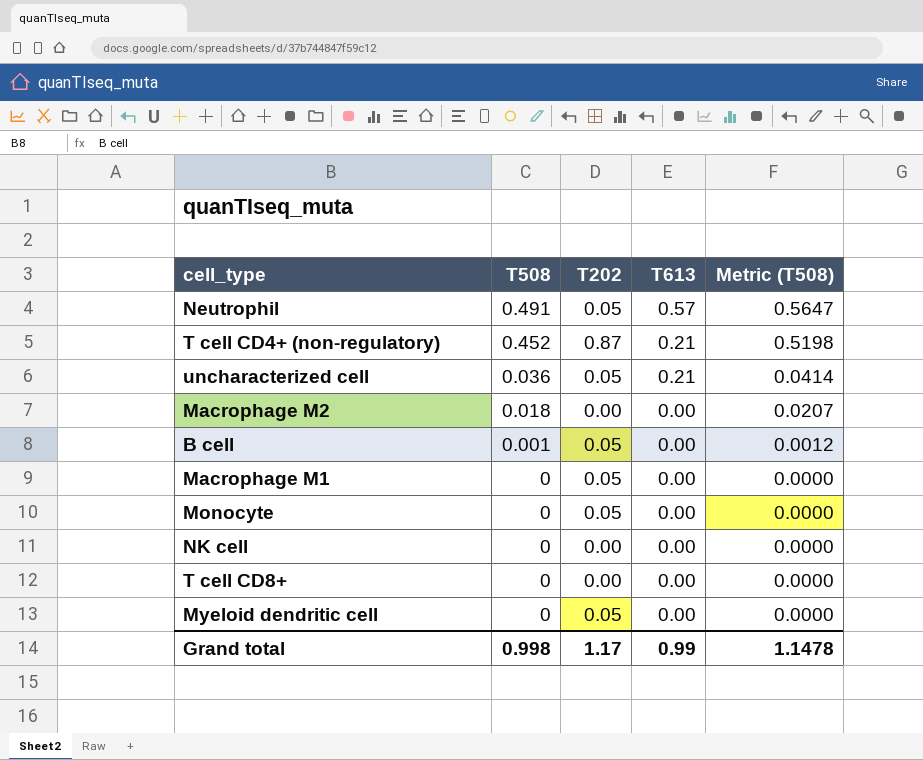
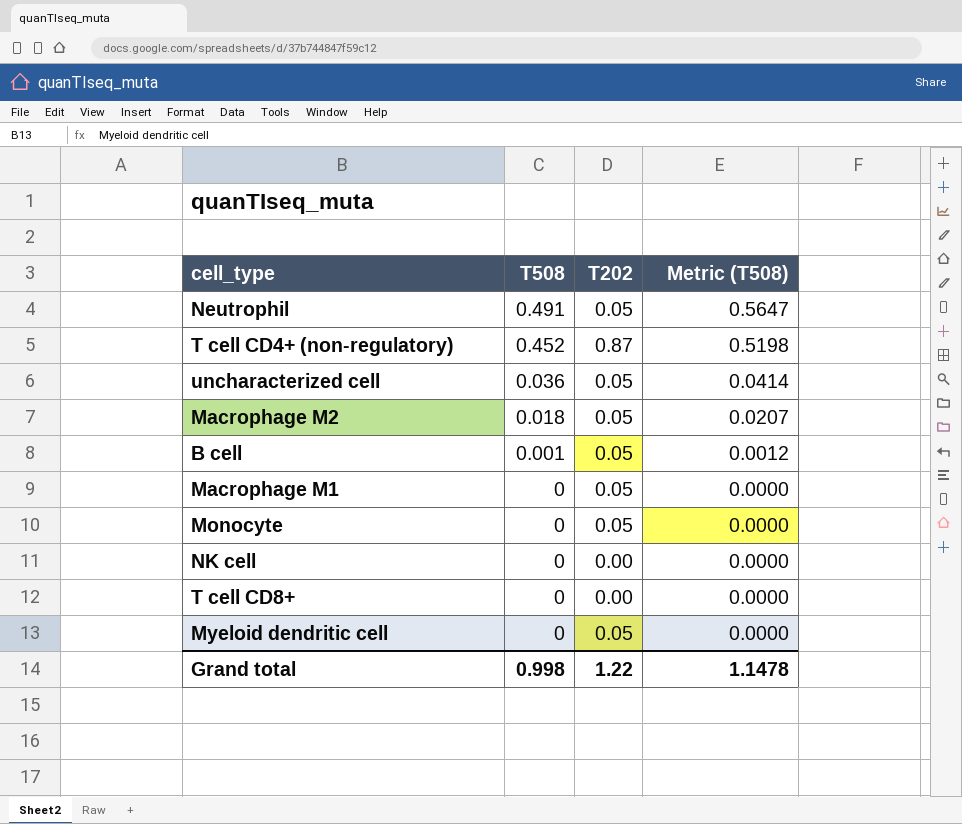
column T613 | position: 4 -> none
Macrophage M2 | T202: 0.00 -> 0.05
Grand total | T202: 1.17 -> 1.22

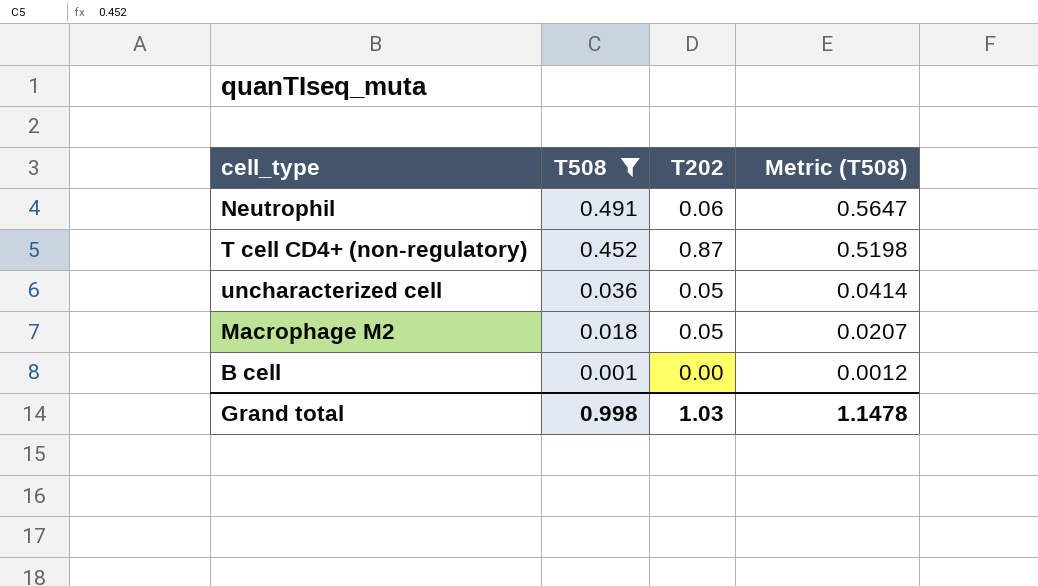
filter: none -> T508 != 0
Neutrophil | T202: 0.05 -> 0.06
B cell | T202: 0.05 -> 0.00
Grand total | T202: 1.22 -> 1.03

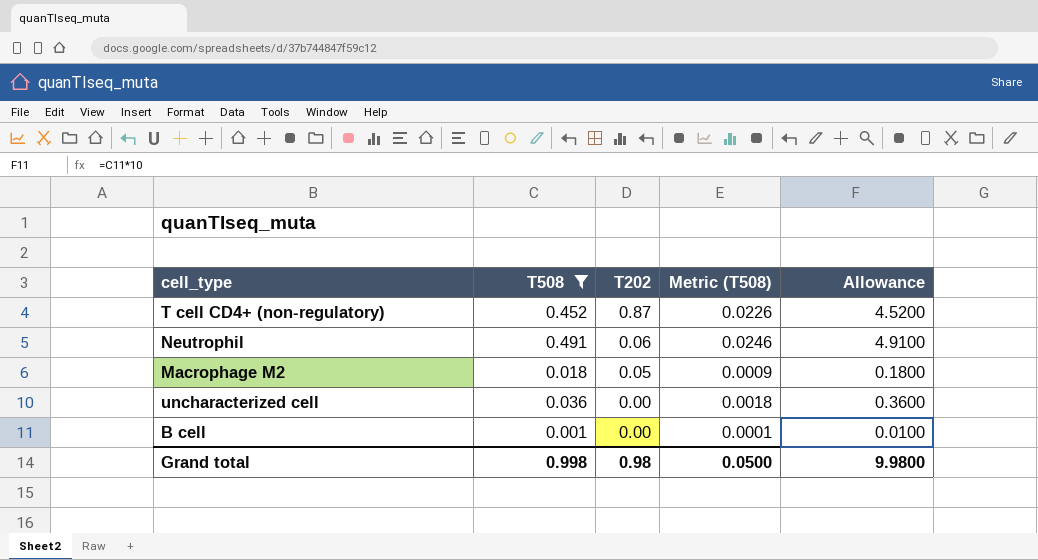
row order: T508 descending -> T202 descending
column Metric (T508) | formula: [T508] * 1.15 -> [T508] * 0.05
column Allowance | formula: none -> [T508] * 10
uncharacterized cell | T202: 0.05 -> 0.00
Grand total | T202: 1.03 -> 0.98
Grand total | Metric (T508): 1.1478 -> 0.0500

